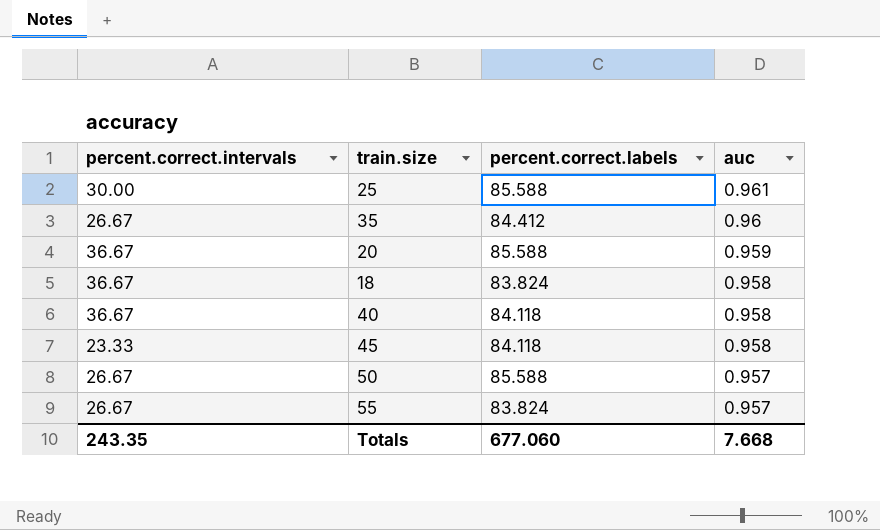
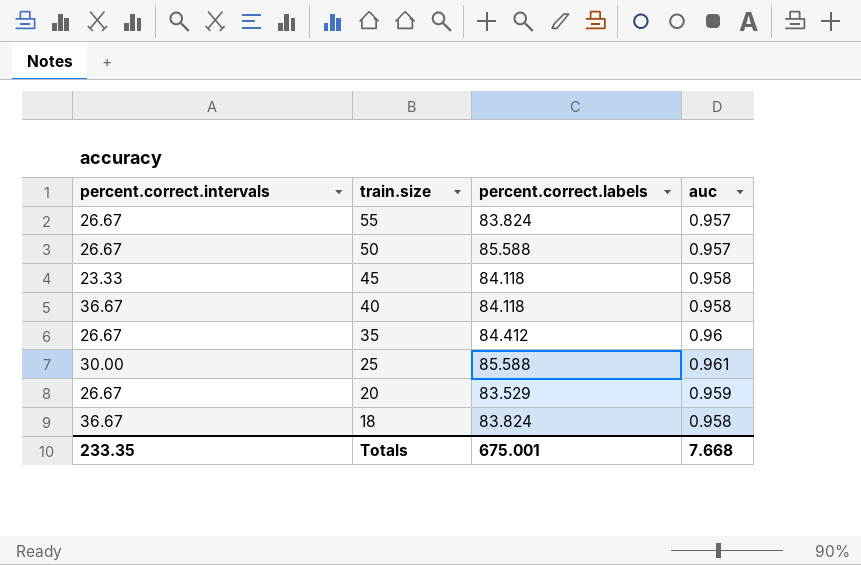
row order: auc descending -> train.size descending
20 | percent.correct.intervals: 36.67 -> 26.67
20 | percent.correct.labels: 85.588 -> 83.529
Totals | percent.correct.intervals: 243.35 -> 233.35
Totals | percent.correct.labels: 677.060 -> 675.001

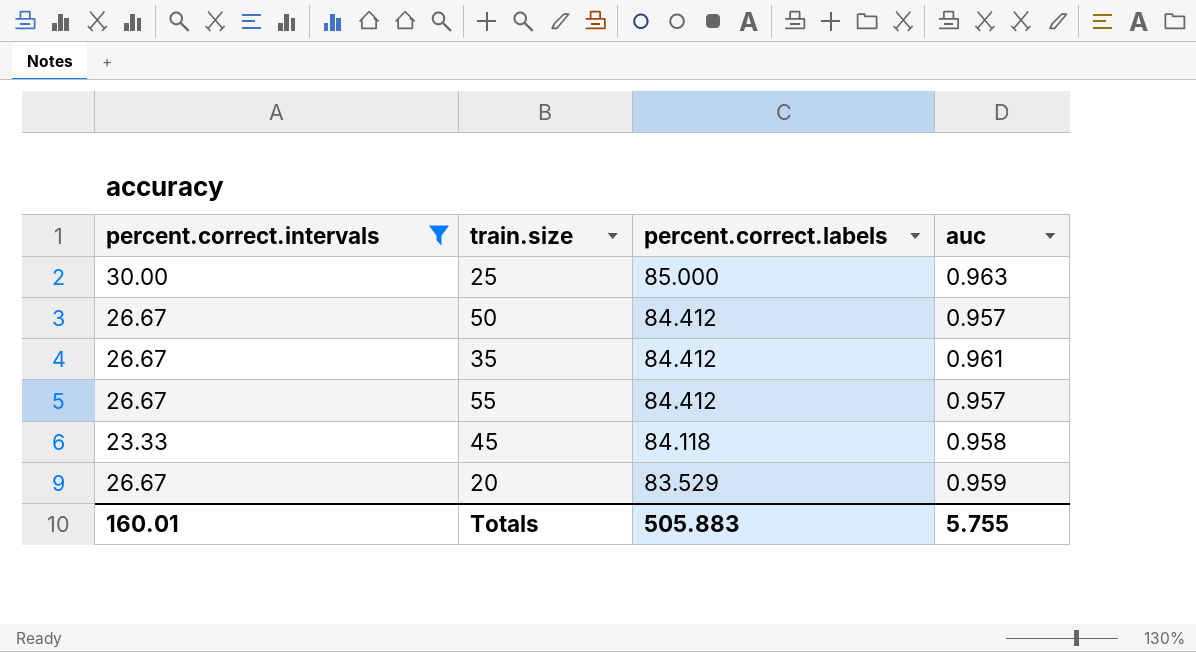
filter: none -> percent.correct.intervals != 36.67
row order: train.size descending -> percent.correct.labels descending
25 | percent.correct.labels: 85.588 -> 85.000
25 | auc: 0.961 -> 0.963
50 | percent.correct.labels: 85.588 -> 84.412
35 | auc: 0.96 -> 0.961
55 | percent.correct.labels: 83.824 -> 84.412
Totals | percent.correct.intervals: 233.35 -> 160.01
Totals | percent.correct.labels: 675.001 -> 505.883
Totals | auc: 7.668 -> 5.755

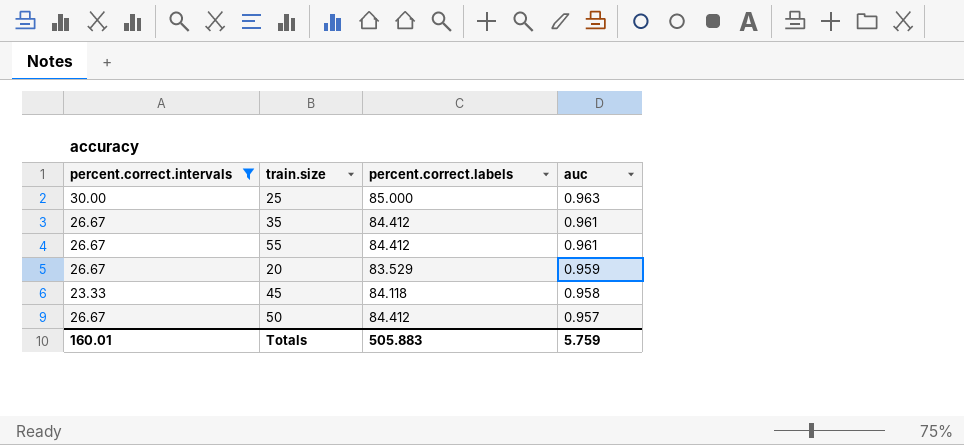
row order: percent.correct.labels descending -> auc descending
55 | auc: 0.957 -> 0.961
Totals | auc: 5.755 -> 5.759

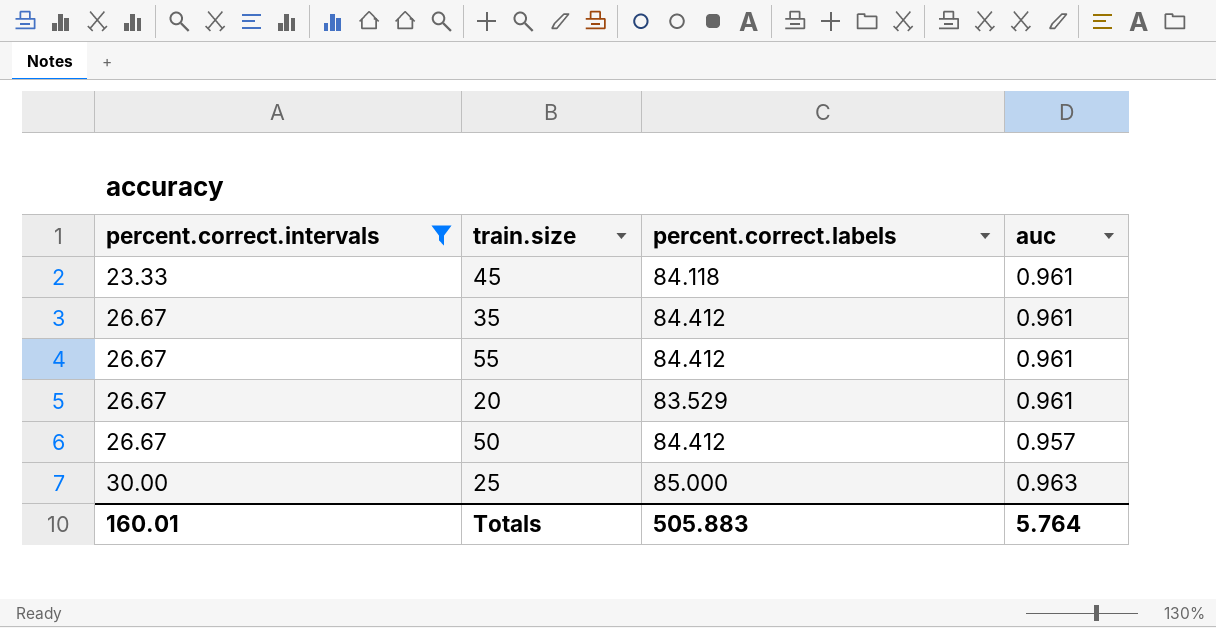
row order: auc descending -> percent.correct.intervals ascending
45 | auc: 0.958 -> 0.961
20 | auc: 0.959 -> 0.961
Totals | auc: 5.759 -> 5.764

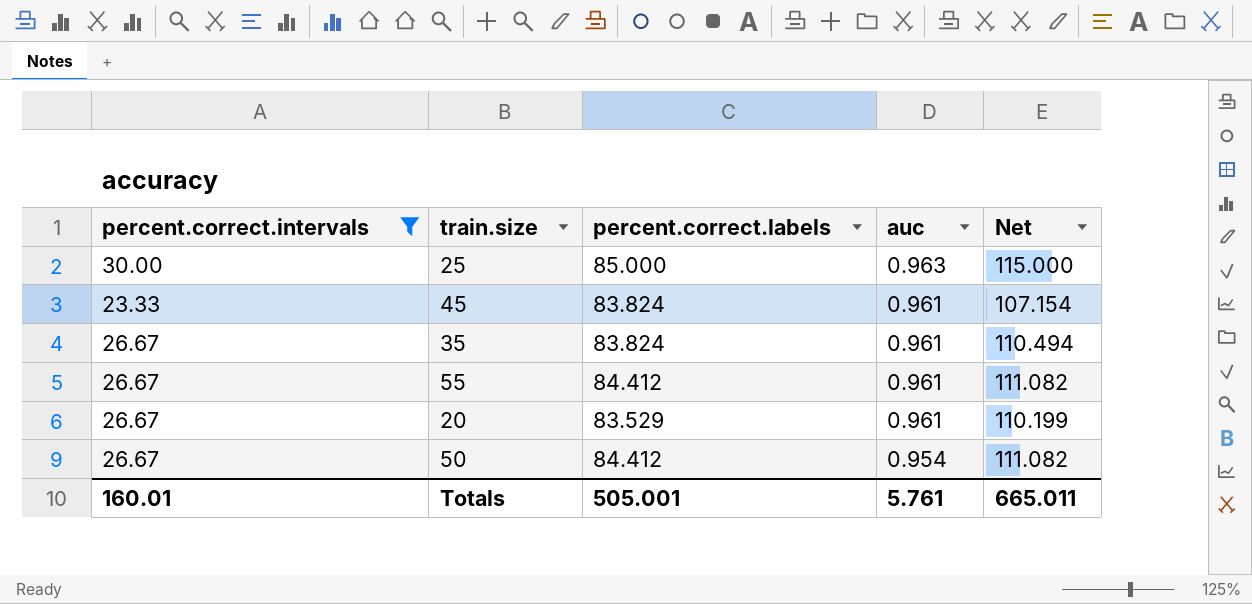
row order: percent.correct.intervals ascending -> auc descending
column Net | formula: none -> [percent.correct.intervals] + [percent.correct.labels]
45 | percent.correct.labels: 84.118 -> 83.824
35 | percent.correct.labels: 84.412 -> 83.824
50 | auc: 0.957 -> 0.954
Totals | percent.correct.labels: 505.883 -> 505.001
Totals | auc: 5.764 -> 5.761

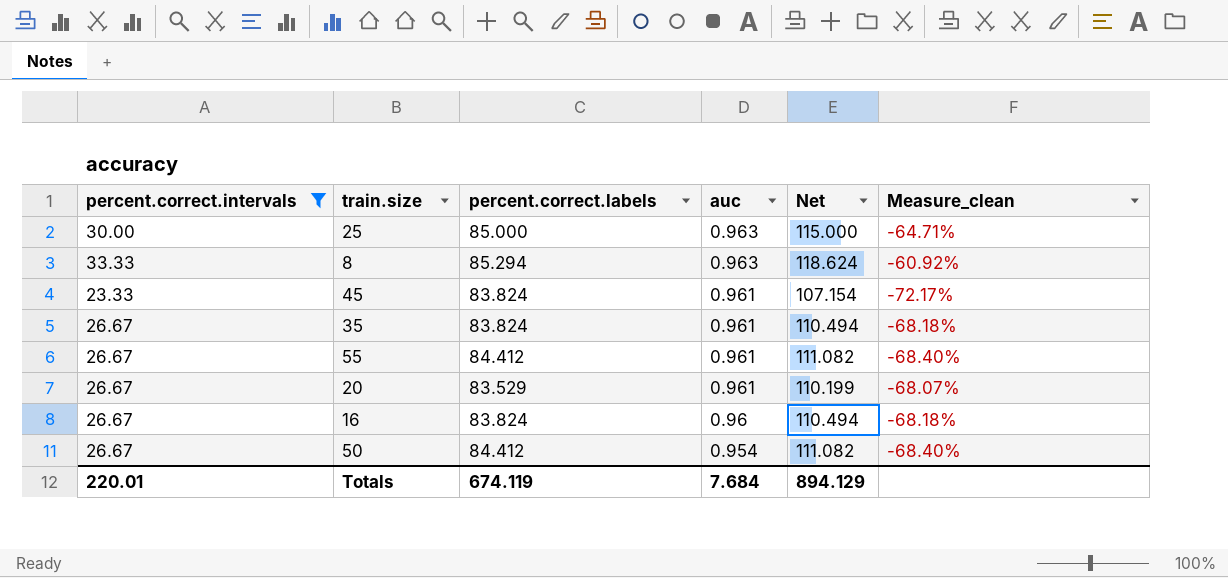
column Measure_clean | formula: none -> ([percent.correct.intervals] - [percent.correct.labels]) / [percent.correct.labels]
row 8: none -> 33.33 | 85.294 | 0.963 | 118.624 | -60.92%
row 16: none -> 26.67 | 83.824 | 0.96 | 110.494 | -68.18%
Totals | percent.correct.intervals: 160.01 -> 220.01
Totals | percent.correct.labels: 505.001 -> 674.119
Totals | auc: 5.761 -> 7.684
Totals | Net: 665.011 -> 894.129

